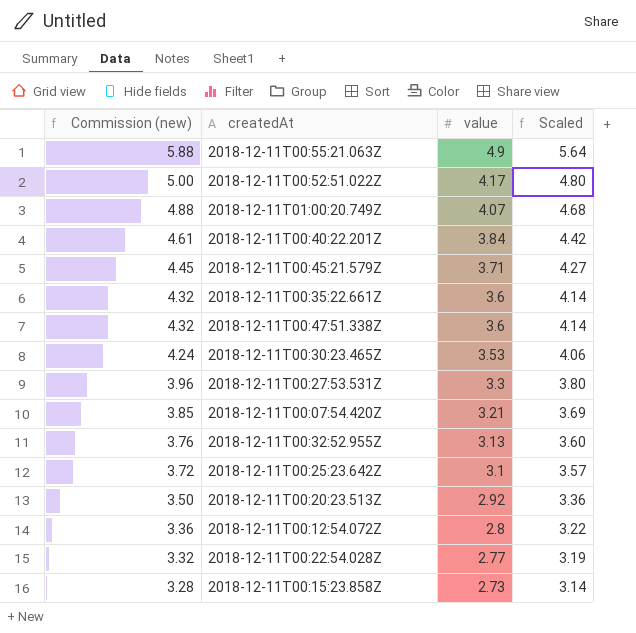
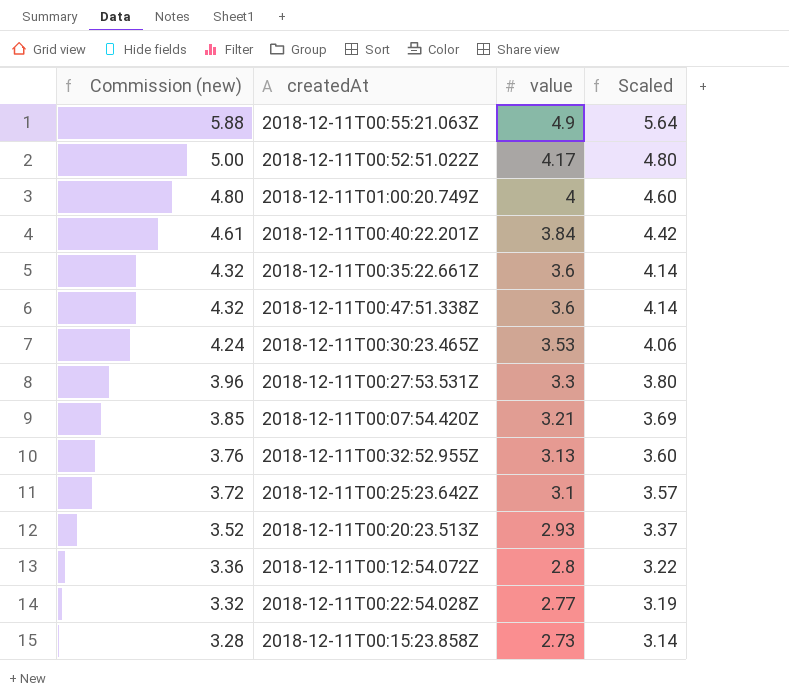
row 2018-12-11T00:45:21.579Z: 4.45 | 3.71 | 4.27 -> none
2018-12-11T01:00:20.749Z | Commission (new): 4.88 -> 4.80
2018-12-11T01:00:20.749Z | value: 4.07 -> 4
2018-12-11T01:00:20.749Z | Scaled: 4.68 -> 4.60
2018-12-11T00:20:23.513Z | Commission (new): 3.50 -> 3.52
2018-12-11T00:20:23.513Z | value: 2.92 -> 2.93
2018-12-11T00:20:23.513Z | Scaled: 3.36 -> 3.37

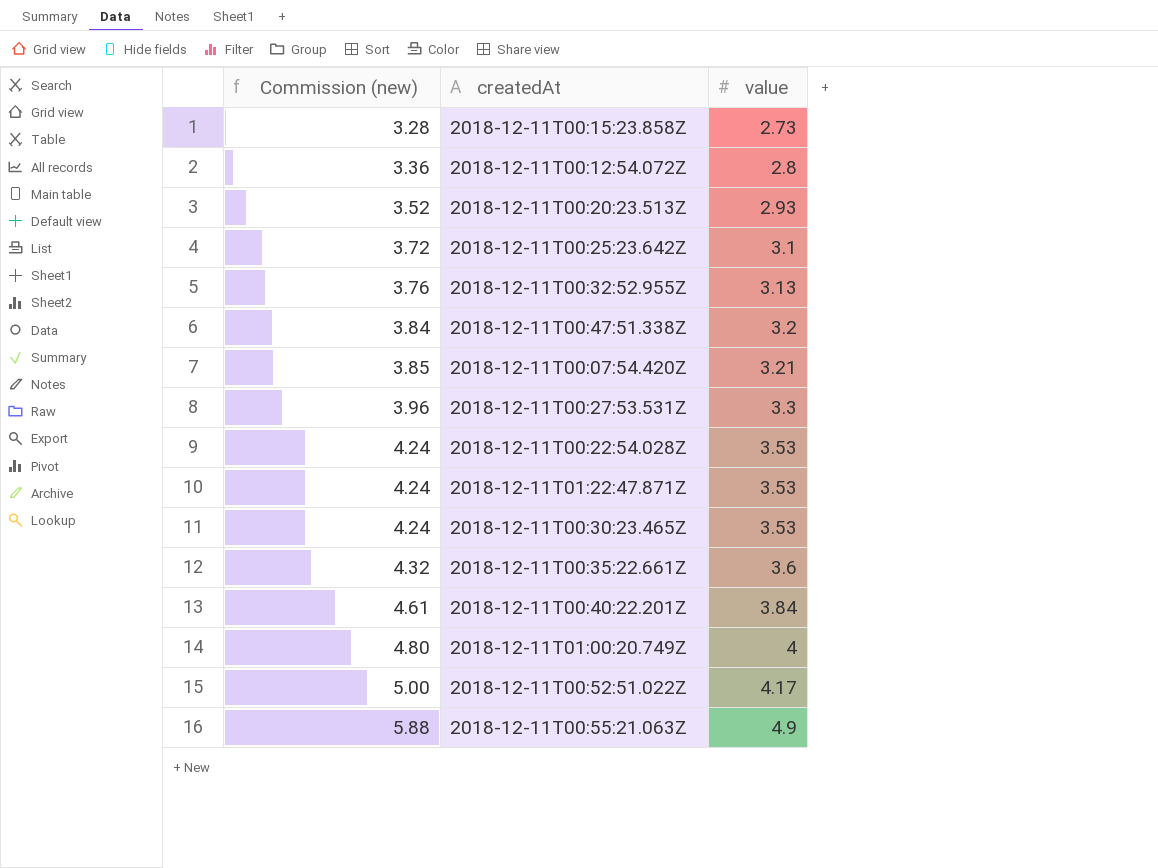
row order: Commission (new) descending -> Commission (new) ascending
column Scaled | formula: [value] * 1.15 -> none
2018-12-11T00:47:51.338Z | Commission (new): 4.32 -> 3.84
2018-12-11T00:47:51.338Z | value: 3.6 -> 3.2
2018-12-11T00:22:54.028Z | Commission (new): 3.32 -> 4.24
2018-12-11T00:22:54.028Z | value: 2.77 -> 3.53
row 2018-12-11T01:22:47.871Z: none -> 4.24 | 3.53

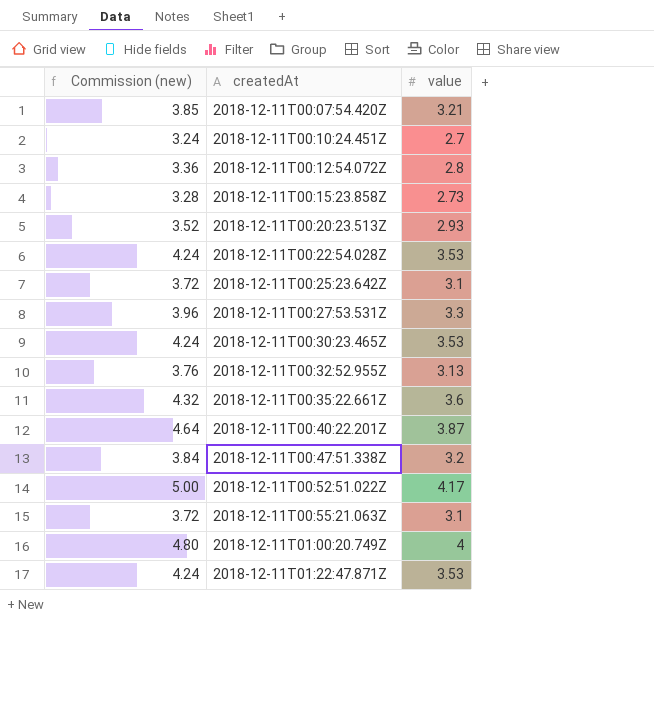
row order: Commission (new) ascending -> createdAt ascending
row 2018-12-11T00:10:24.451Z: none -> 3.24 | 2.7
2018-12-11T00:40:22.201Z | Commission (new): 4.61 -> 4.64
2018-12-11T00:40:22.201Z | value: 3.84 -> 3.87
2018-12-11T00:55:21.063Z | Commission (new): 5.88 -> 3.72
2018-12-11T00:55:21.063Z | value: 4.9 -> 3.1

